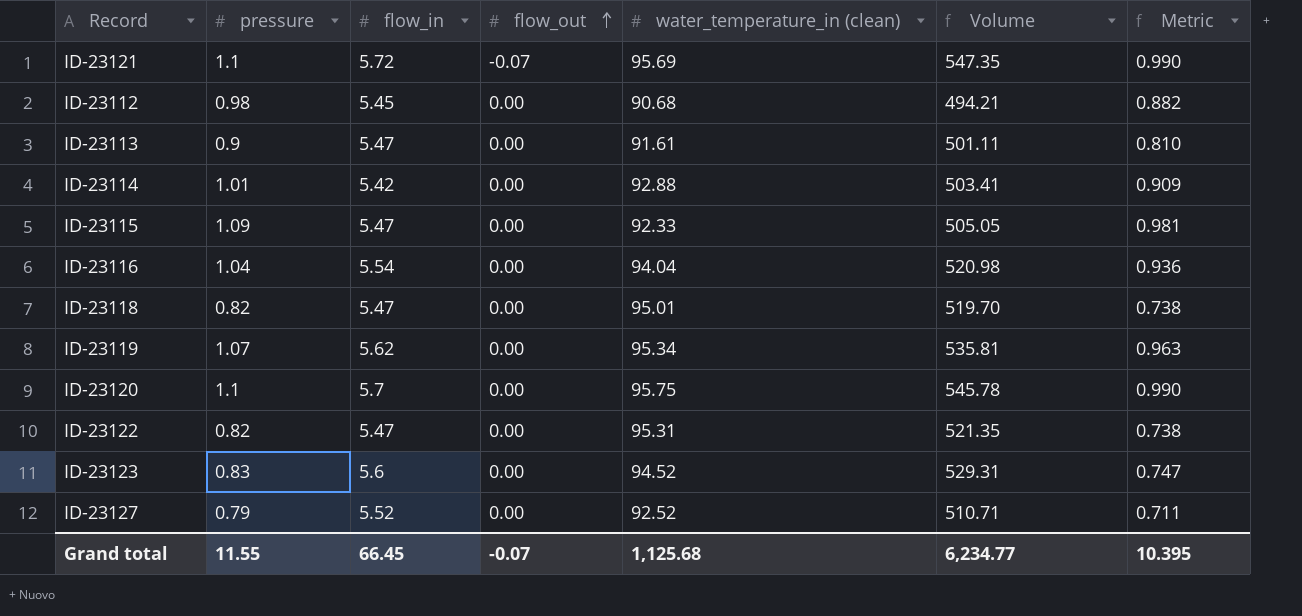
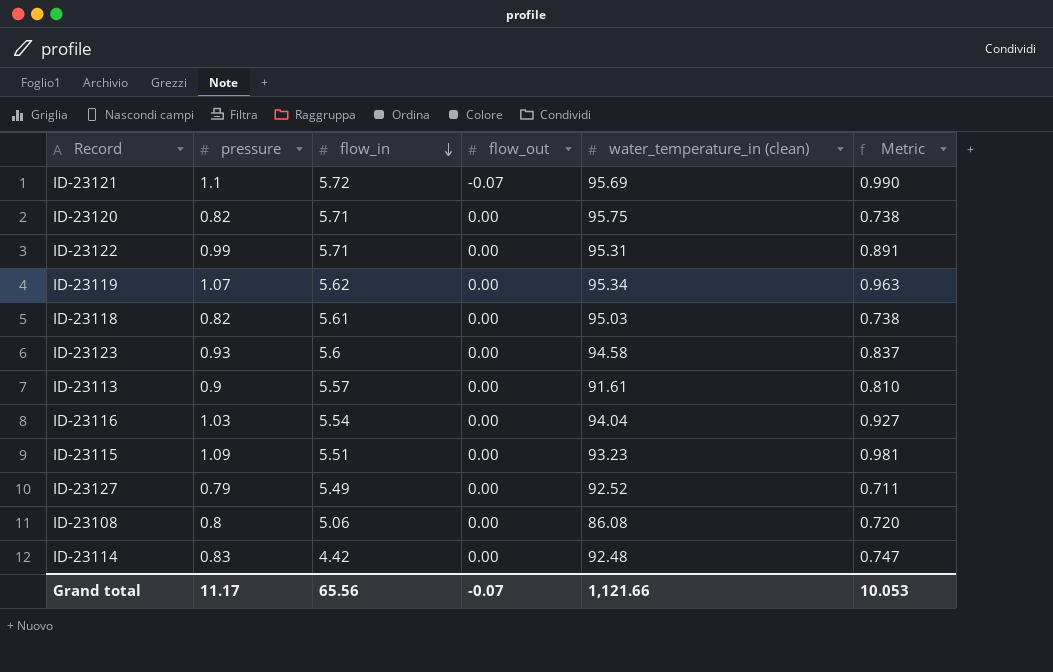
row order: flow_out ascending -> flow_in descending
column Volume | formula: [flow_in] * [water_temperature_in (clean)] -> none
row ID-23112: 0.98 | 5.45 | 0.00 | 90.68 | 494.21 | 0.882 -> none
ID-23120 | pressure: 1.1 -> 0.82
ID-23120 | flow_in: 5.7 -> 5.71
ID-23120 | Metric: 0.990 -> 0.738
ID-23122 | pressure: 0.82 -> 0.99
ID-23122 | flow_in: 5.47 -> 5.71
ID-23122 | Metric: 0.738 -> 0.891
ID-23118 | flow_in: 5.47 -> 5.61
ID-23118 | water_temperature_in (clean): 95.01 -> 95.03
ID-23123 | pressure: 0.83 -> 0.93
ID-23123 | water_temperature_in (clean): 94.52 -> 94.58
ID-23123 | Metric: 0.747 -> 0.837
ID-23113 | flow_in: 5.47 -> 5.57
ID-23116 | pressure: 1.04 -> 1.03
ID-23116 | Metric: 0.936 -> 0.927
ID-23115 | flow_in: 5.47 -> 5.51
ID-23115 | water_temperature_in (clean): 92.33 -> 93.23
ID-23127 | flow_in: 5.52 -> 5.49
row ID-23108: none -> 0.8 | 5.06 | 0.00 | 86.08 | 0.720
ID-23114 | pressure: 1.01 -> 0.83
ID-23114 | flow_in: 5.42 -> 4.42
ID-23114 | water_temperature_in (clean): 92.88 -> 92.48
ID-23114 | Metric: 0.909 -> 0.747
Grand total | pressure: 11.55 -> 11.17
Grand total | flow_in: 66.45 -> 65.56
Grand total | water_temperature_in (clean): 1,125.68 -> 1,121.66
Grand total | Metric: 10.395 -> 10.053

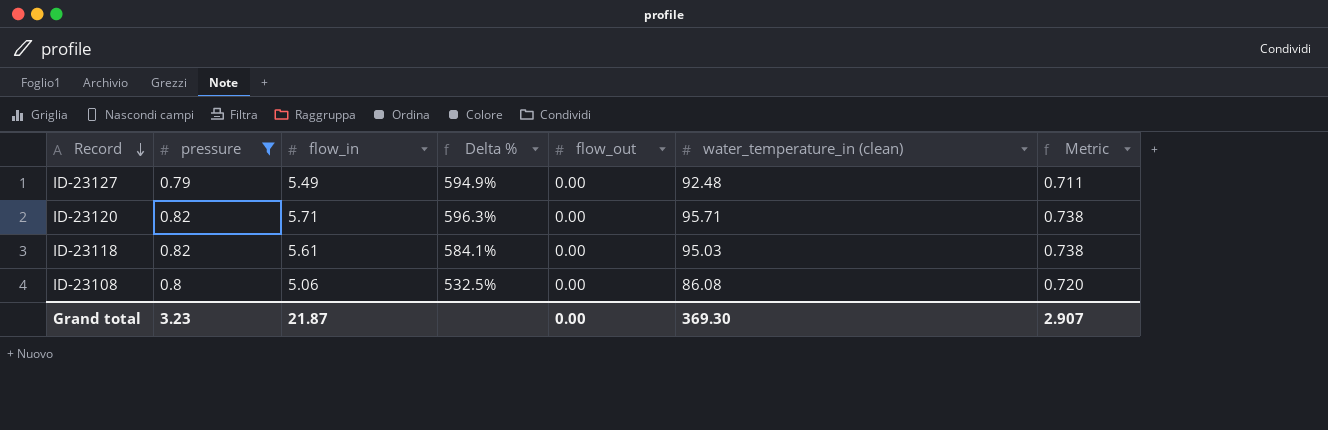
filter: none -> pressure <= 0.82
row order: flow_in descending -> Record descending
column Delta % | formula: none -> ([flow_in] - [pressure]) / [pressure]
ID-23127 | water_temperature_in (clean): 92.52 -> 92.48
ID-23120 | water_temperature_in (clean): 95.75 -> 95.71
Grand total | pressure: 11.17 -> 3.23
Grand total | flow_in: 65.56 -> 21.87
Grand total | flow_out: -0.07 -> 0.00
Grand total | water_temperature_in (clean): 1,121.66 -> 369.30
Grand total | Metric: 10.053 -> 2.907

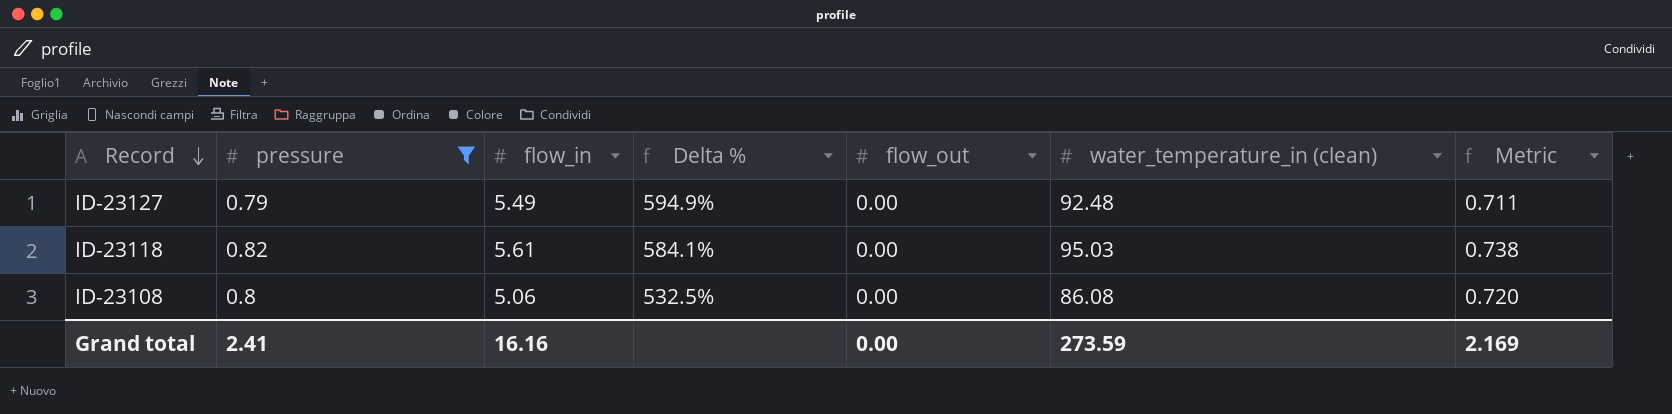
row ID-23120: 0.82 | 5.71 | 596.3% | 0.00 | 95.71 | 0.738 -> none
Grand total | pressure: 3.23 -> 2.41
Grand total | flow_in: 21.87 -> 16.16
Grand total | water_temperature_in (clean): 369.30 -> 273.59
Grand total | Metric: 2.907 -> 2.169

